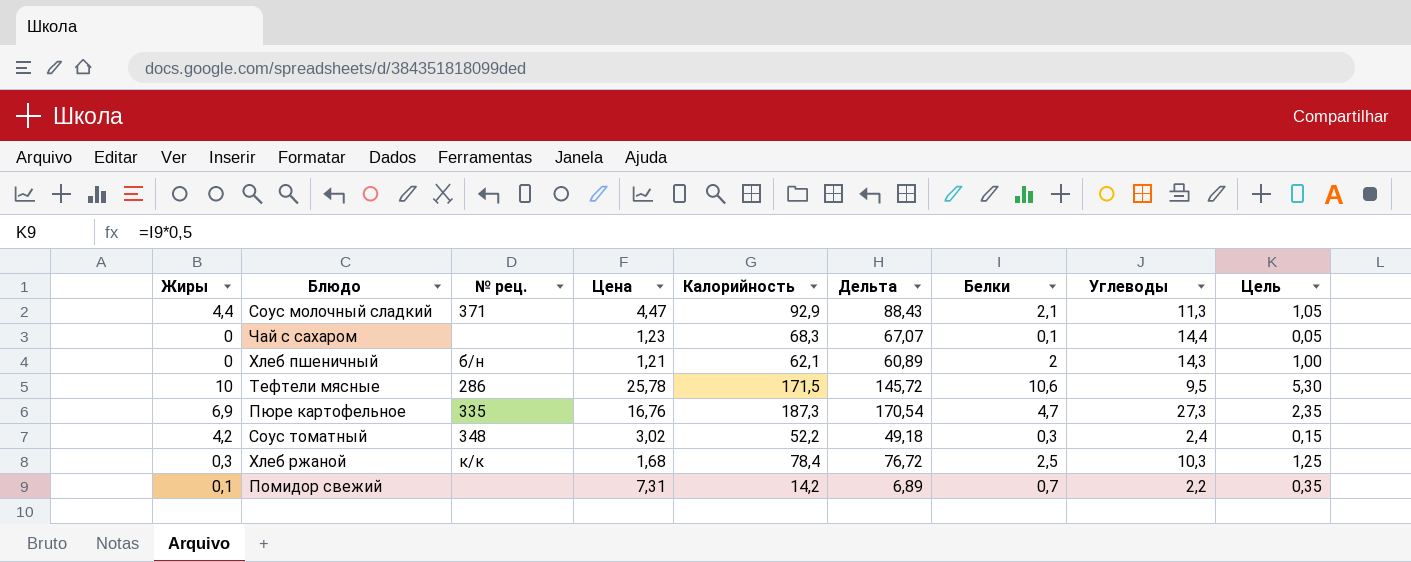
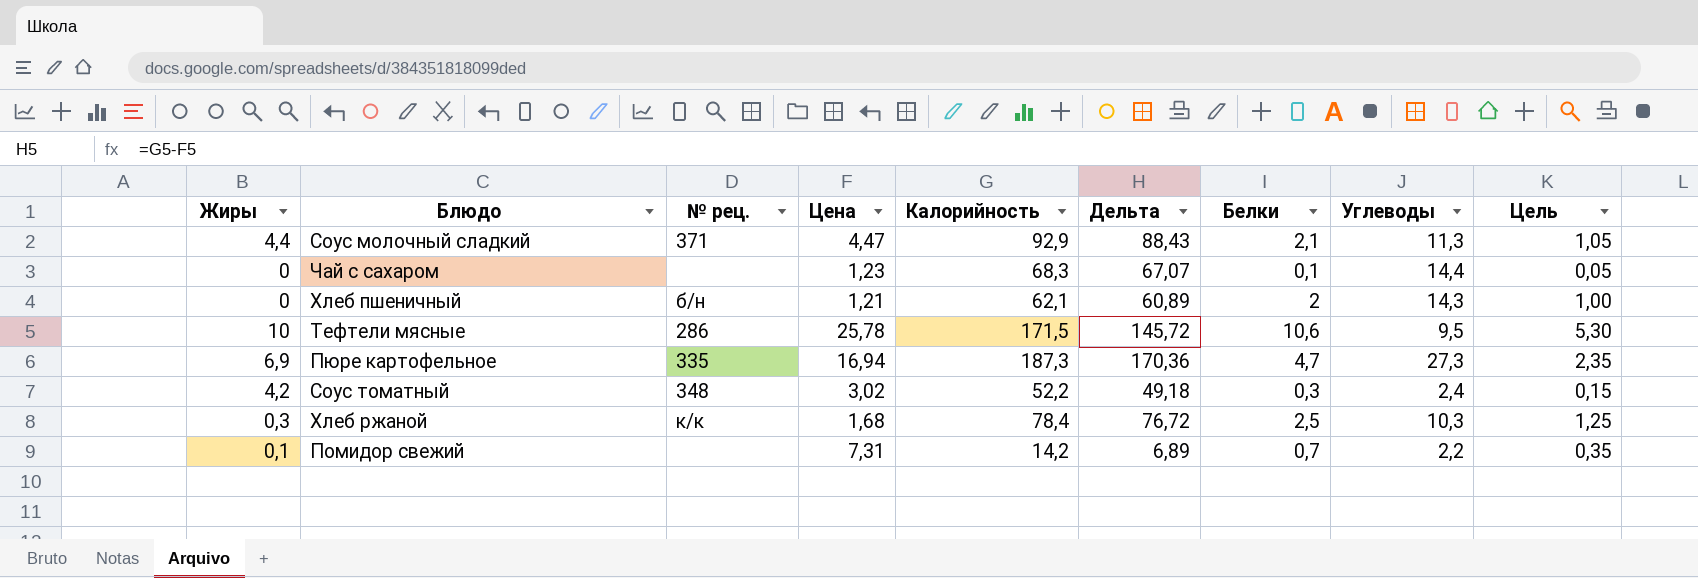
Пюре картофельное | Цена: 16,76 -> 16,94
Пюре картофельное | Дельта: 170,54 -> 170,36

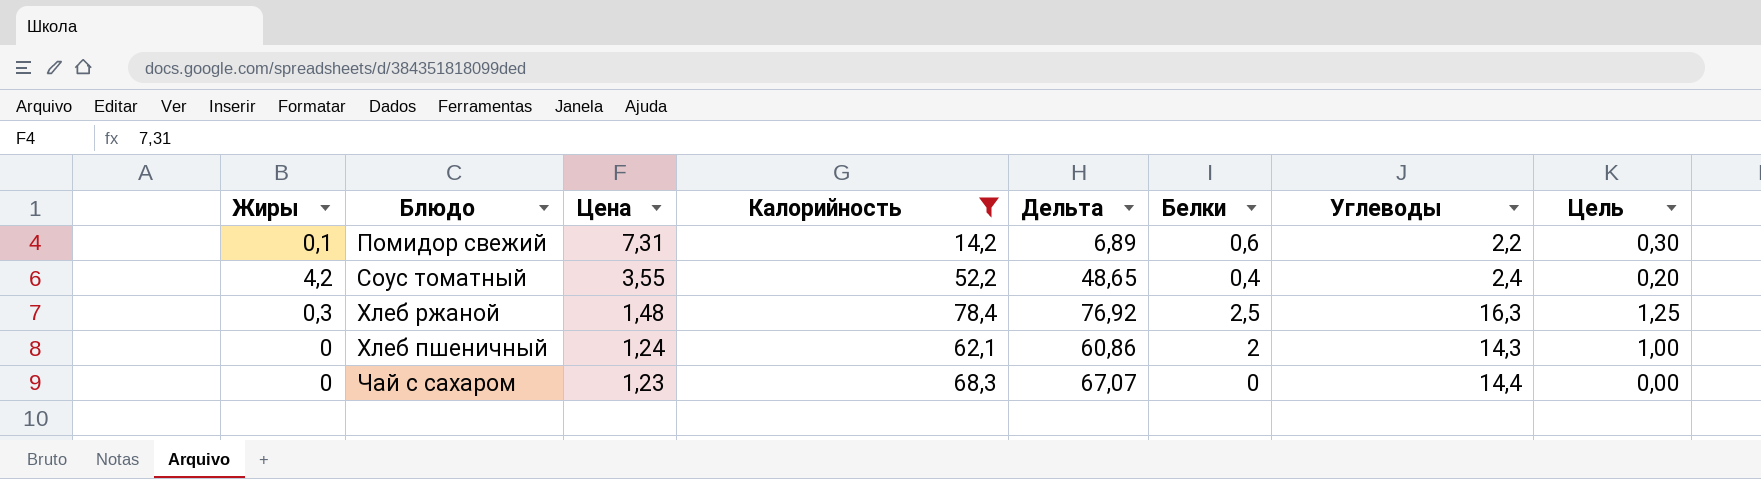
filter: none -> Калорийность <= 78,4
row order: none -> Цена descending
column № рец. | position: 3 -> none
Помидор свежий | Белки: 0,7 -> 0,6
Помидор свежий | Цель: 0,35 -> 0,30
Соус томатный | Цена: 3,02 -> 3,55
Соус томатный | Дельта: 49,18 -> 48,65
Соус томатный | Белки: 0,3 -> 0,4
Соус томатный | Цель: 0,15 -> 0,20
Хлеб ржаной | Цена: 1,68 -> 1,48
Хлеб ржаной | Дельта: 76,72 -> 76,92
Хлеб ржаной | Углеводы: 10,3 -> 16,3
Хлеб пшеничный | Цена: 1,21 -> 1,24
Хлеб пшеничный | Дельта: 60,89 -> 60,86
Чай с сахаром | Белки: 0,1 -> 0
Чай с сахаром | Цель: 0,05 -> 0,00

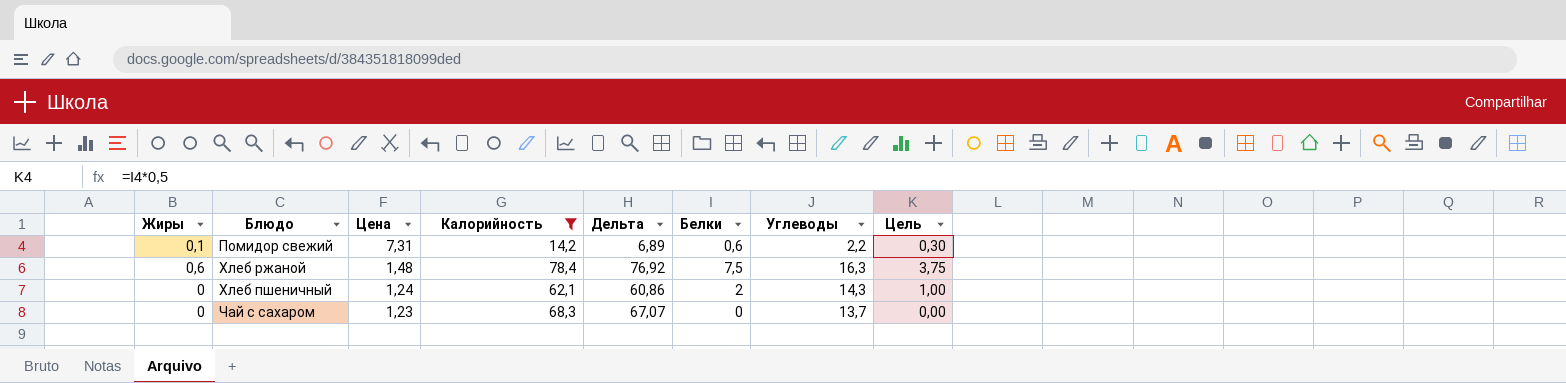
row Соус томатный: 4,2 | 3,55 | 52,2 | 48,65 | 0,4 | 2,4 | 0,20 -> none
Хлеб ржаной | Жиры: 0,3 -> 0,6
Хлеб ржаной | Белки: 2,5 -> 7,5
Хлеб ржаной | Цель: 1,25 -> 3,75
Чай с сахаром | Углеводы: 14,4 -> 13,7

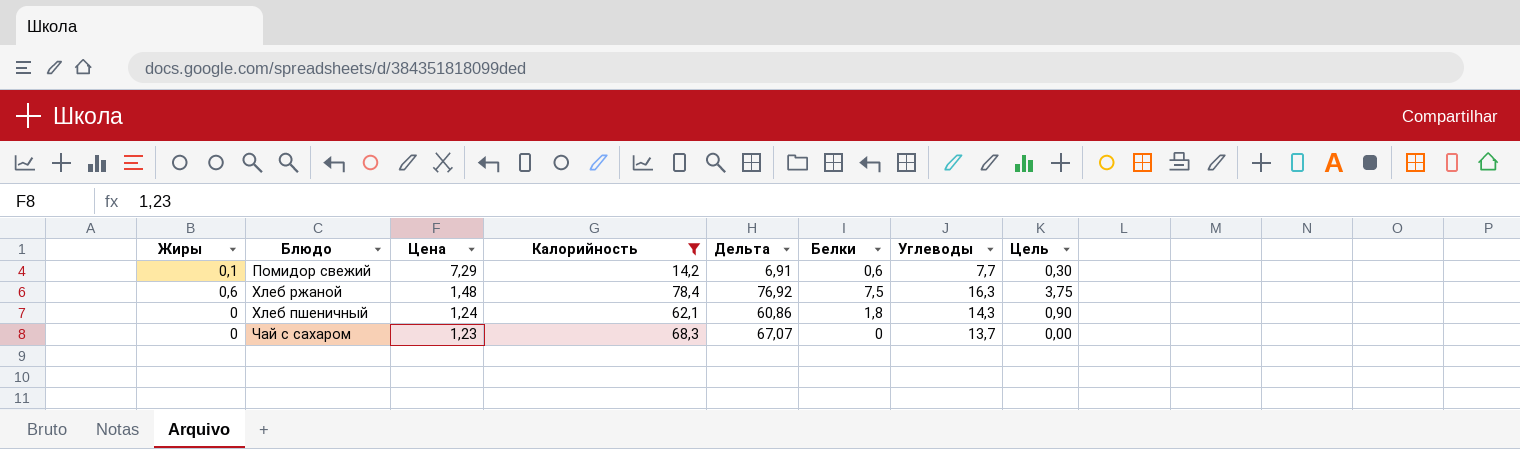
Помидор свежий | Цена: 7,31 -> 7,29
Помидор свежий | Дельта: 6,89 -> 6,91
Помидор свежий | Углеводы: 2,2 -> 7,7
Хлеб пшеничный | Белки: 2 -> 1,8
Хлеб пшеничный | Цель: 1,00 -> 0,90

